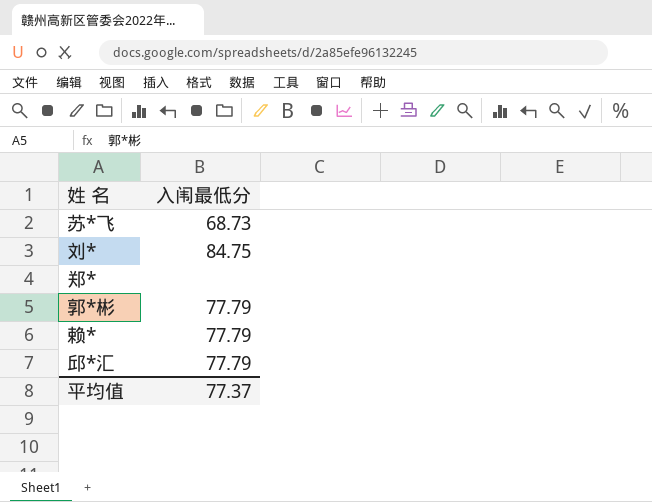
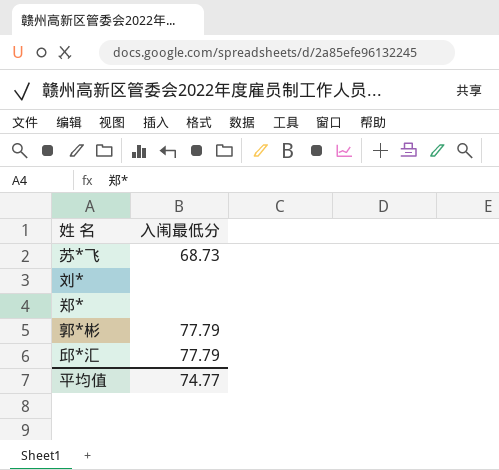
row 赖*: 77.79 -> none
刘* | 入闱最低分: 84.75 -> none
平均值 | 入闱最低分: 77.37 -> 74.77

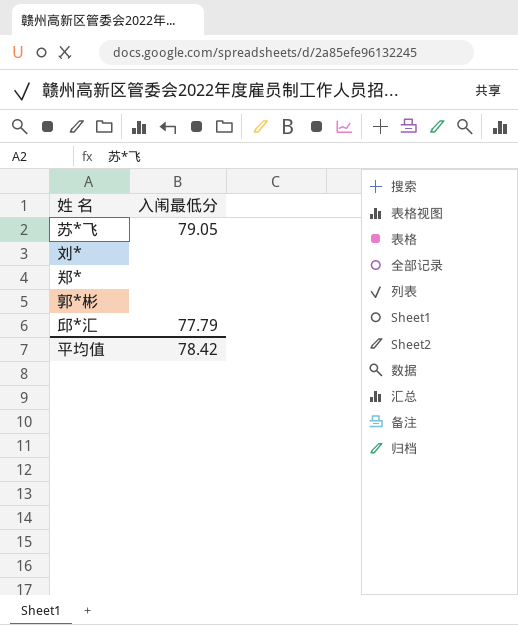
苏*飞 | 入闱最低分: 68.73 -> 79.05
郭*彬 | 入闱最低分: 77.79 -> none
平均值 | 入闱最低分: 74.77 -> 78.42

